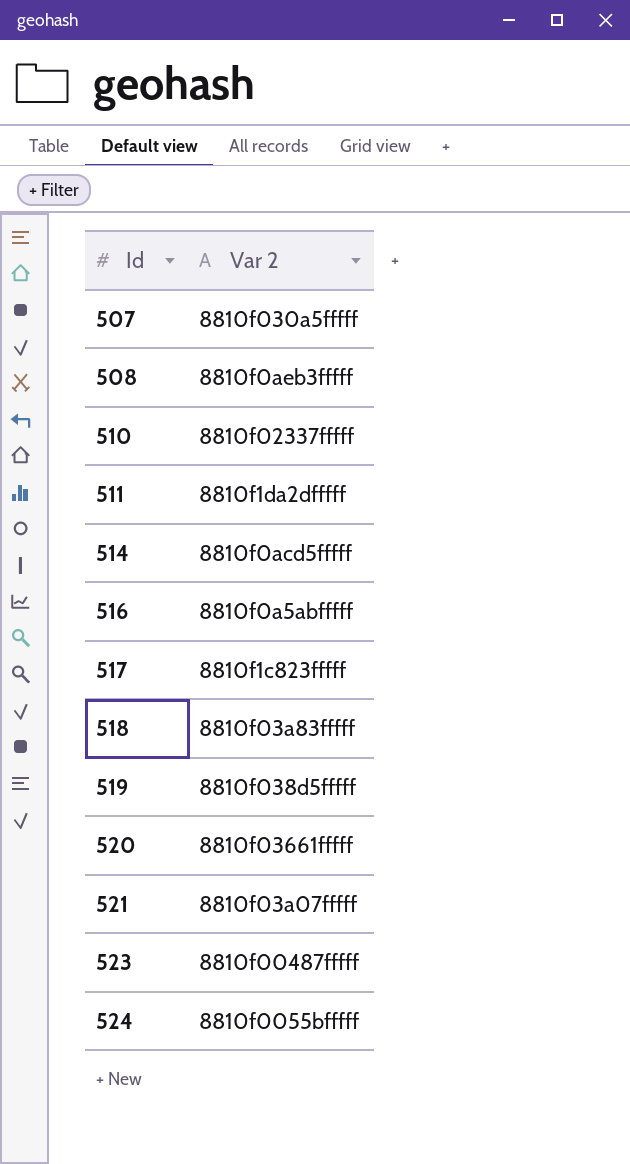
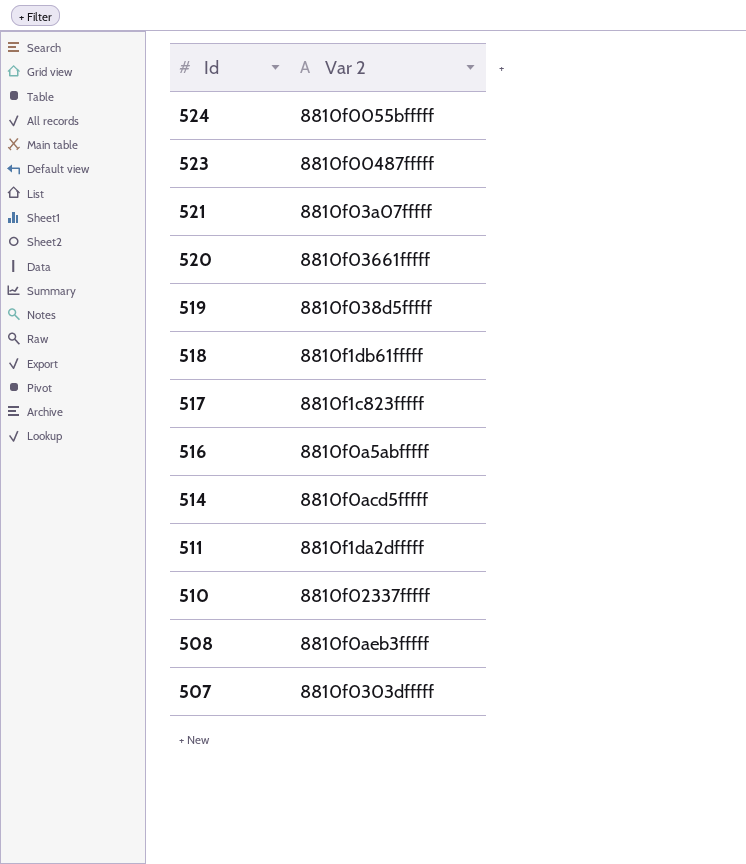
row order: Id ascending -> Id descending
518 | Var 2: 8810f03a83fffff -> 8810f1db61fffff
507 | Var 2: 8810f030a5fffff -> 8810f0303dfffff

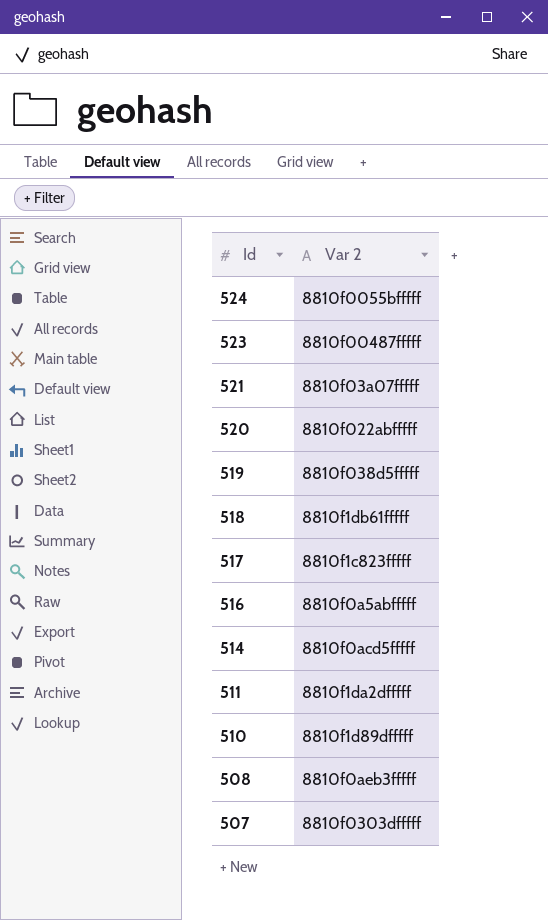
520 | Var 2: 8810f03661fffff -> 8810f022abfffff
510 | Var 2: 8810f02337fffff -> 8810f1d89dfffff

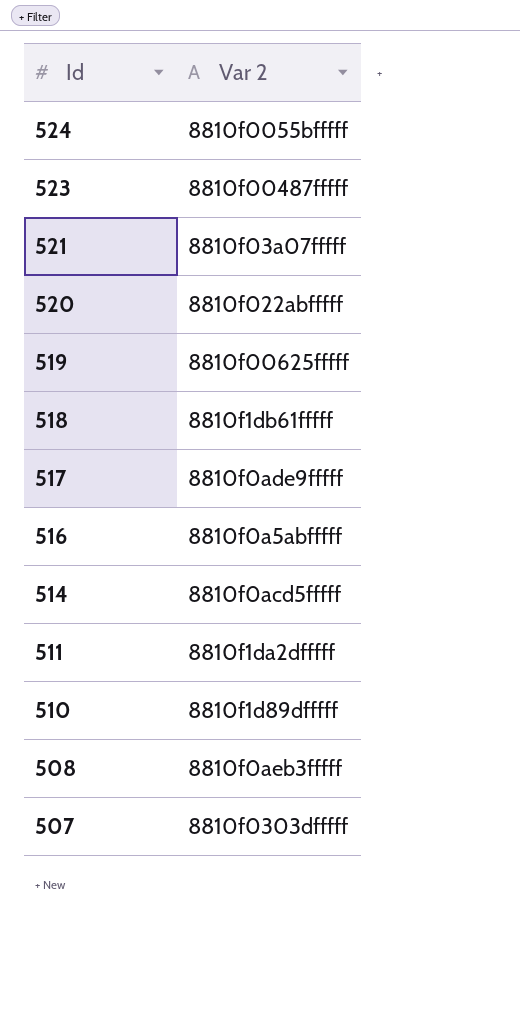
519 | Var 2: 8810f038d5fffff -> 8810f00625fffff
517 | Var 2: 8810f1c823fffff -> 8810f0ade9fffff

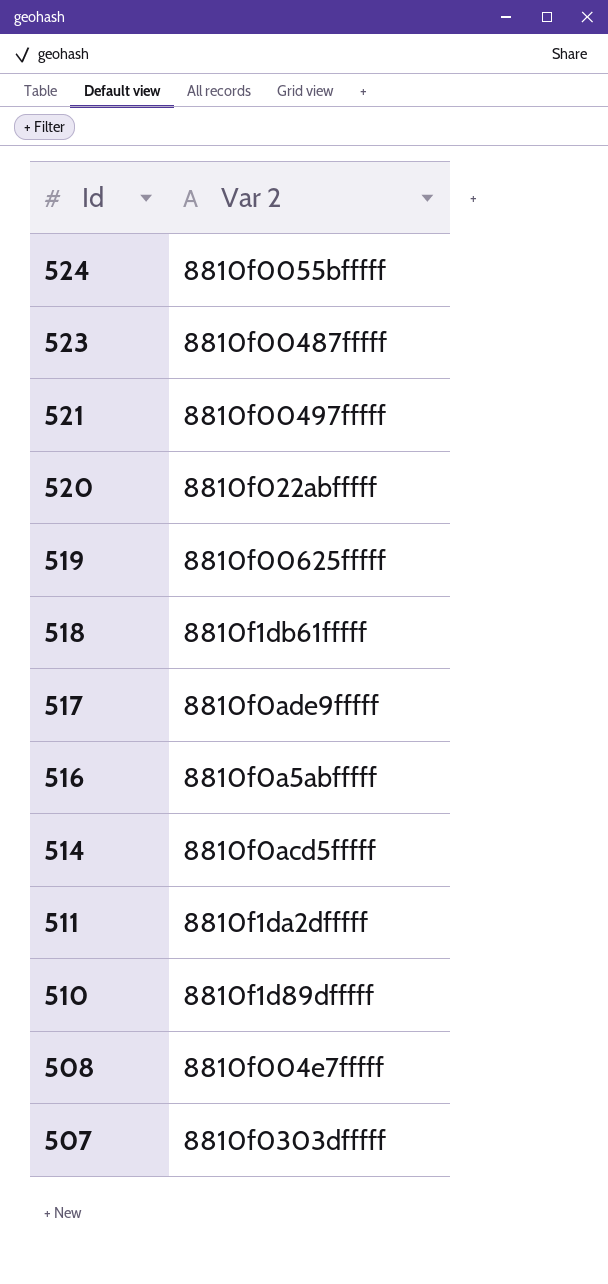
521 | Var 2: 8810f03a07fffff -> 8810f00497fffff
508 | Var 2: 8810f0aeb3fffff -> 8810f004e7fffff

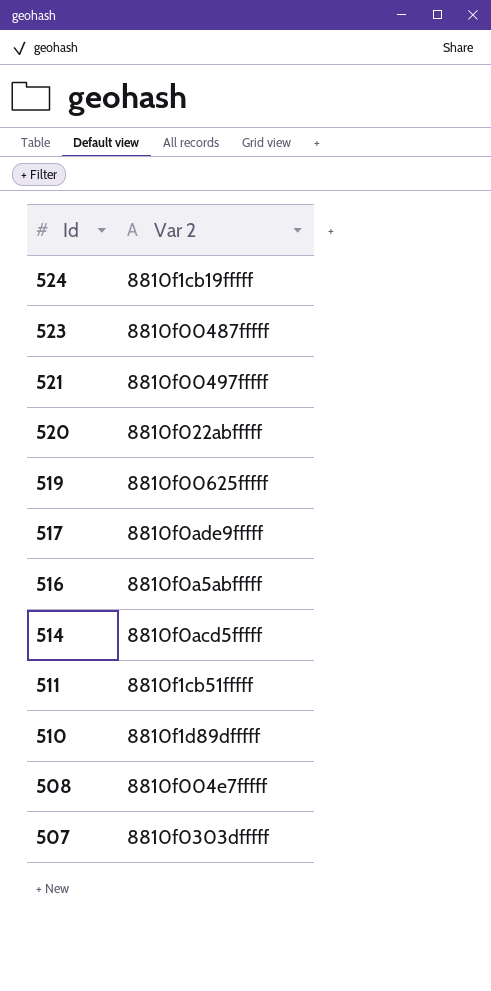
row 518: 8810f1db61fffff -> none
524 | Var 2: 8810f0055bfffff -> 8810f1cb19fffff
511 | Var 2: 8810f1da2dfffff -> 8810f1cb51fffff

